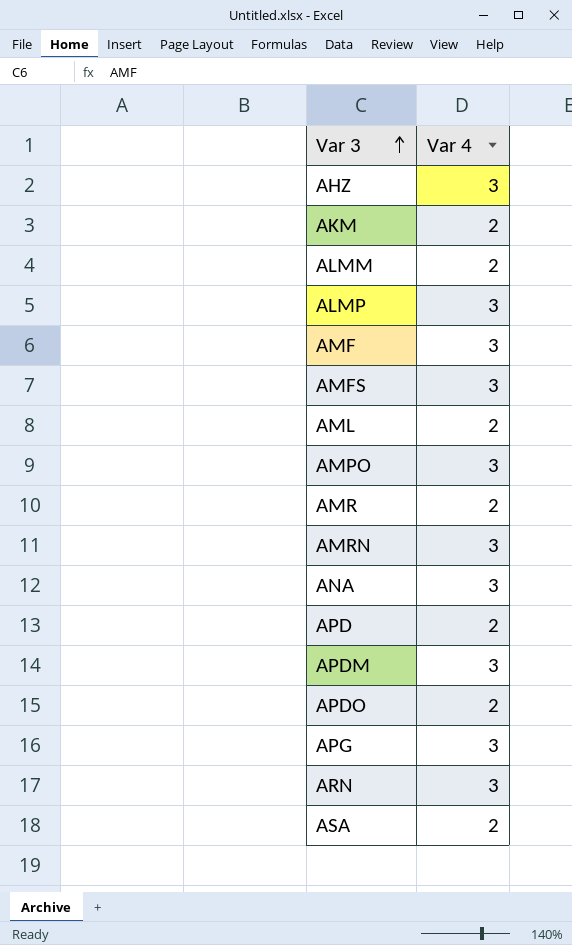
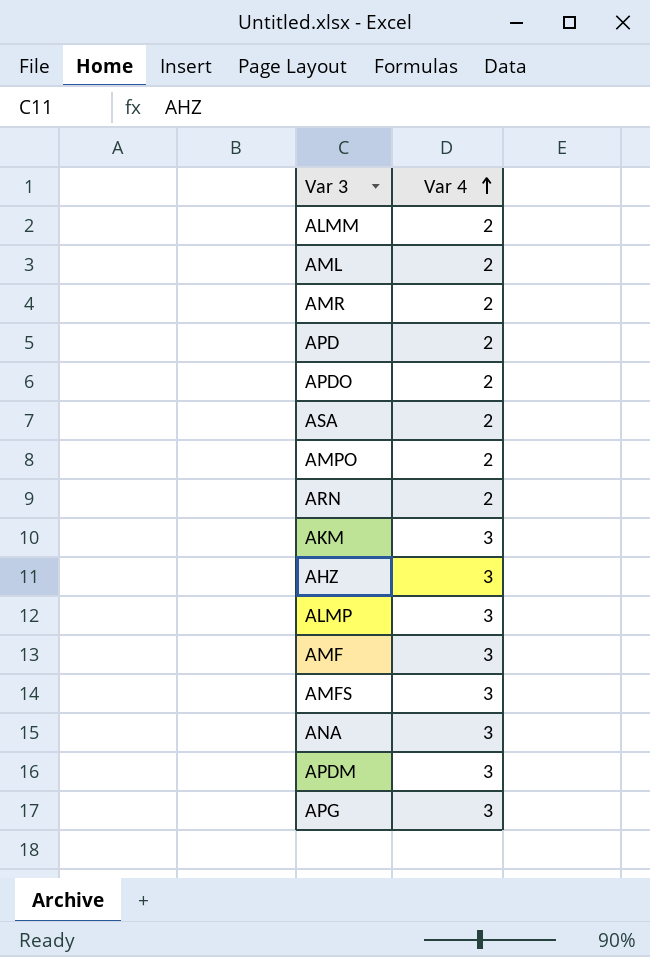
row order: Var 3 ascending -> Var 4 ascending
row AMRN: 3 -> none
AMPO | Var 4: 3 -> 2
ARN | Var 4: 3 -> 2
AKM | Var 4: 2 -> 3

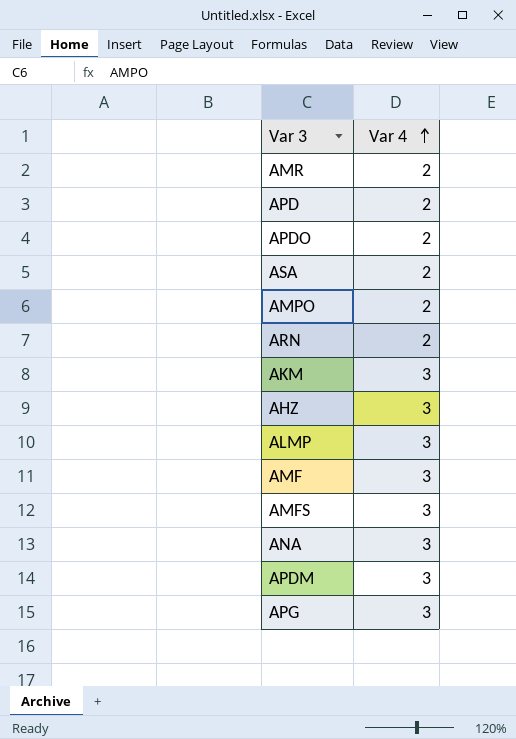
row ALMM: 2 -> none
row AML: 2 -> none

